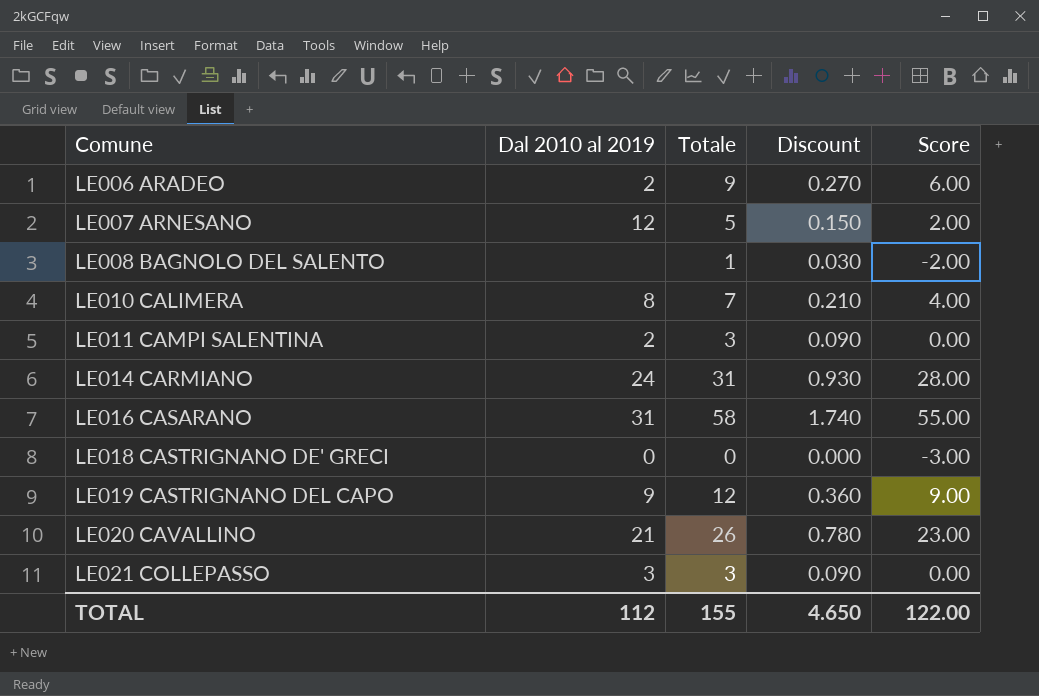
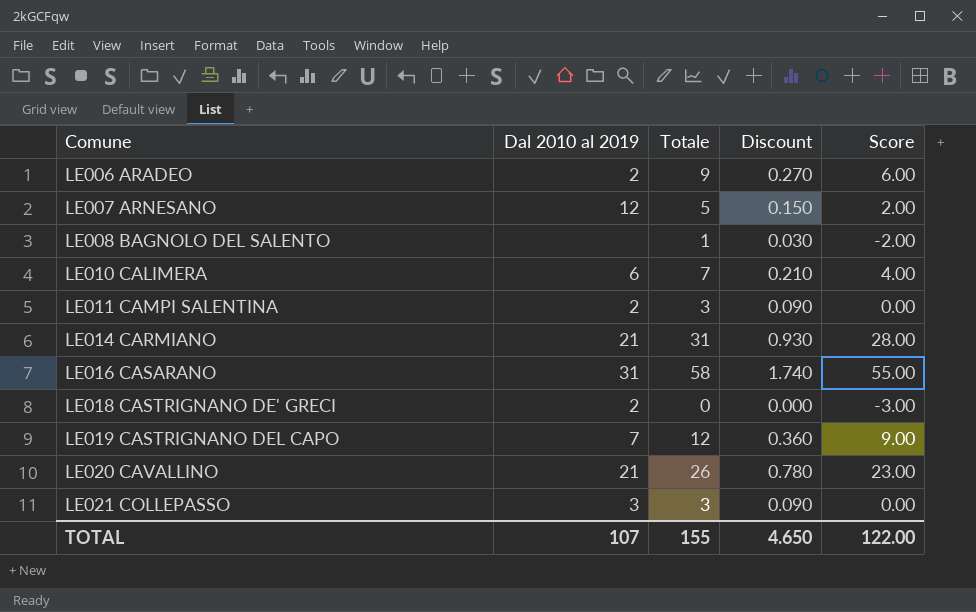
LE010 CALIMERA | Dal 2010 al 2019: 8 -> 6
LE014 CARMIANO | Dal 2010 al 2019: 24 -> 21
LE018 CASTRIGNANO DE' GRECI | Dal 2010 al 2019: 0 -> 2
LE019 CASTRIGNANO DEL CAPO | Dal 2010 al 2019: 9 -> 7
TOTAL | Dal 2010 al 2019: 112 -> 107

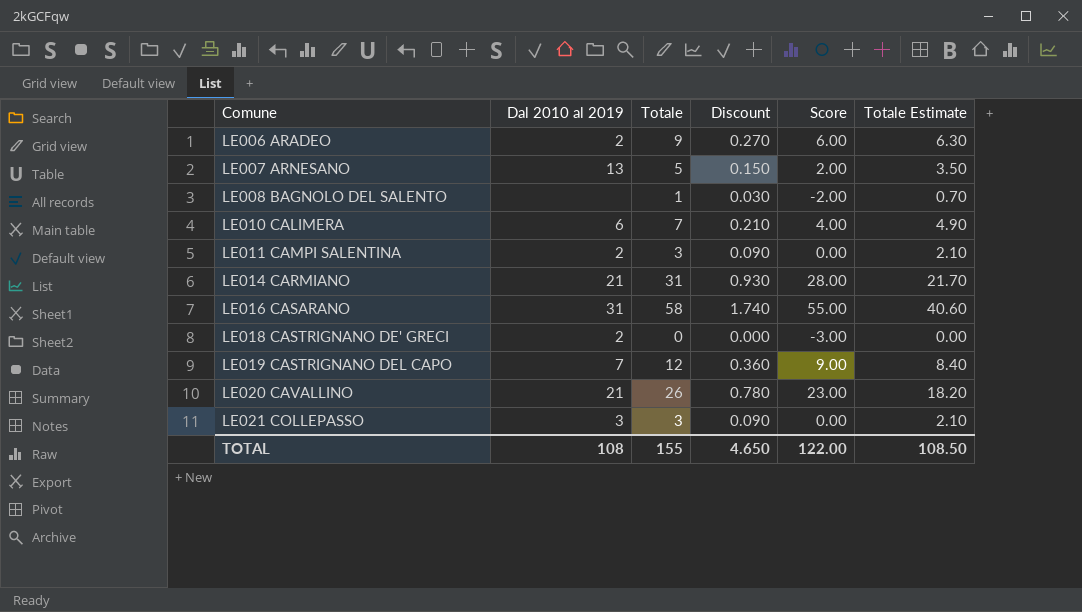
column Totale Estimate | formula: none -> [Totale] * 0.7
LE007 ARNESANO | Dal 2010 al 2019: 12 -> 13
TOTAL | Dal 2010 al 2019: 107 -> 108

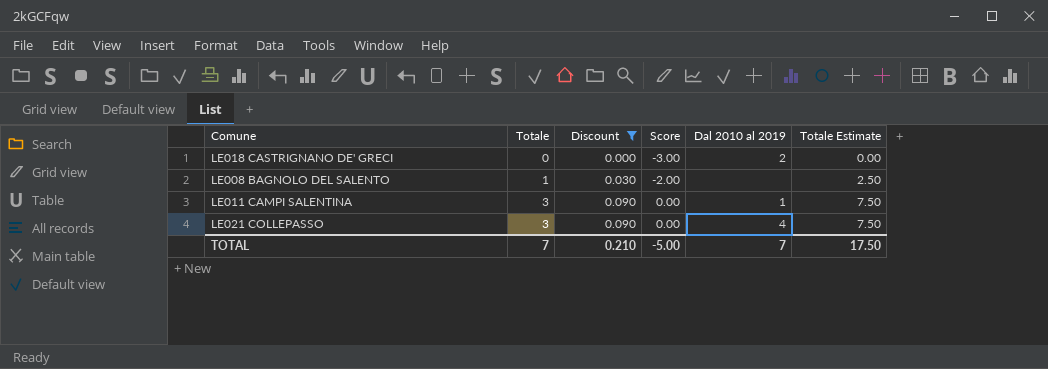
filter: none -> Discount <= 0.090
row order: Comune ascending -> Totale ascending
column Dal 2010 al 2019 | position: 2 -> 5
column Totale Estimate | formula: [Totale] * 0.7 -> [Totale] * 2.5
LE011 CAMPI SALENTINA | Dal 2010 al 2019: 2 -> 1
LE021 COLLEPASSO | Dal 2010 al 2019: 3 -> 4
TOTAL | Totale: 155 -> 7
TOTAL | Discount: 4.650 -> 0.210
TOTAL | Score: 122.00 -> -5.00
TOTAL | Dal 2010 al 2019: 108 -> 7
TOTAL | Totale Estimate: 108.50 -> 17.50

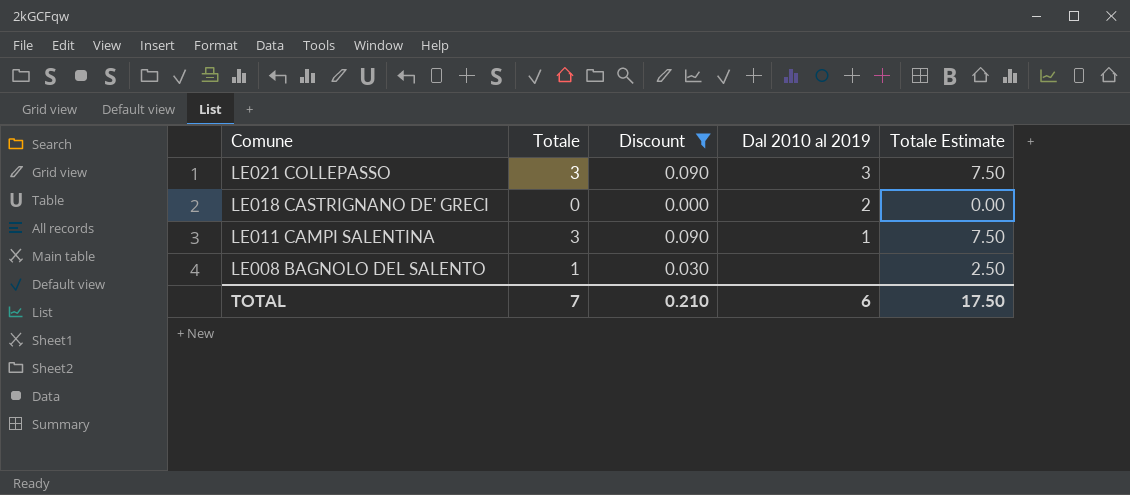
row order: Totale ascending -> Comune descending
column Score | formula: [Totale] - 3 -> none
LE021 COLLEPASSO | Dal 2010 al 2019: 4 -> 3
TOTAL | Dal 2010 al 2019: 7 -> 6

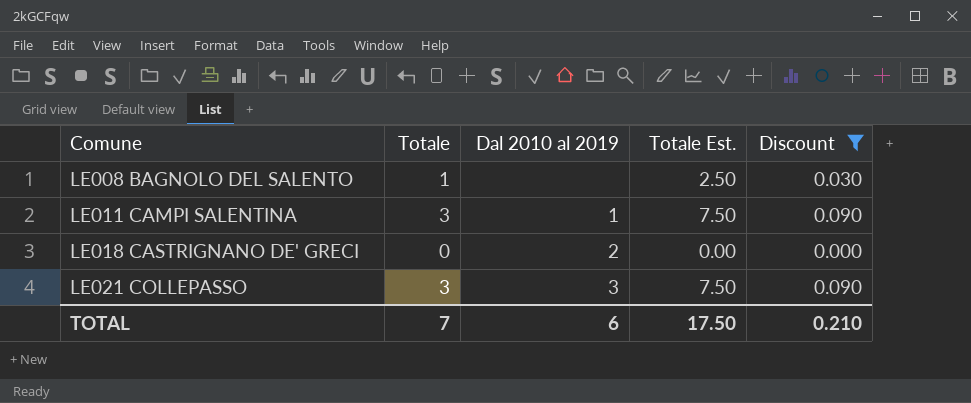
row order: Comune descending -> Comune ascending
column name: Totale Estimate -> Totale Est.
column Discount | position: 3 -> 5

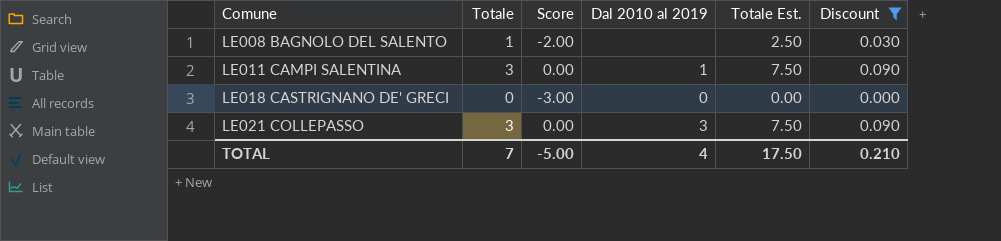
column Score | formula: none -> [Totale] - 3
LE018 CASTRIGNANO DE' GRECI | Dal 2010 al 2019: 2 -> 0
TOTAL | Dal 2010 al 2019: 6 -> 4

